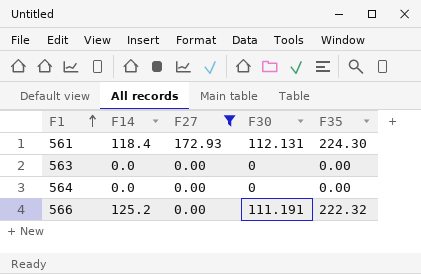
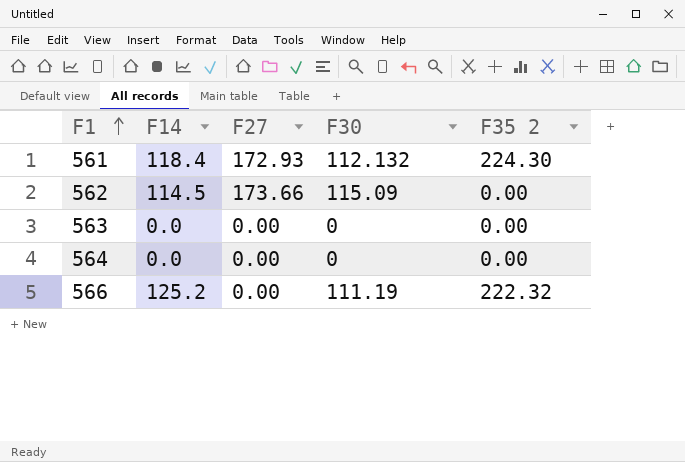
filter: F27 != 173.66 -> none
column name: F35 -> F35 2
561 | F30: 112.131 -> 112.132
566 | F30: 111.191 -> 111.19

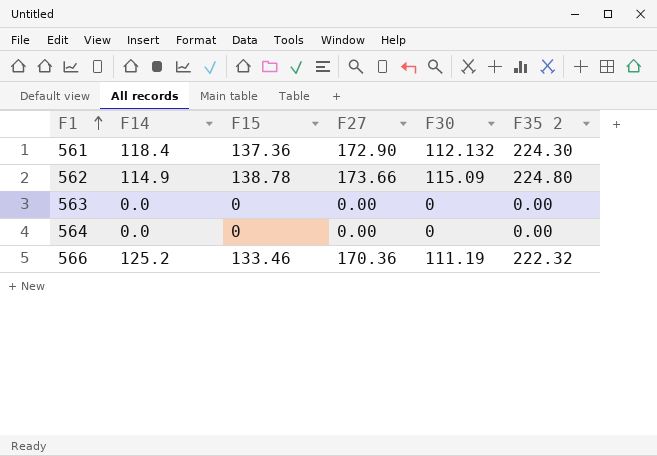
column F15 | position: none -> 3
561 | F27: 172.93 -> 172.90
562 | F14: 114.5 -> 114.9
562 | F35 2: 0.00 -> 224.80
566 | F27: 0.00 -> 170.36

